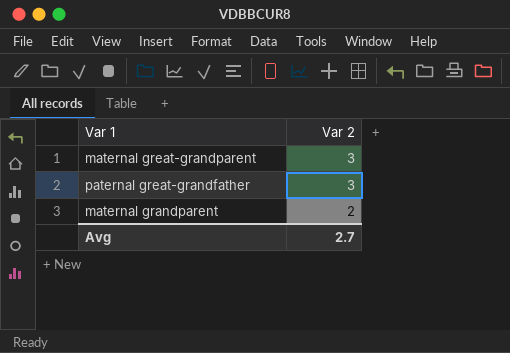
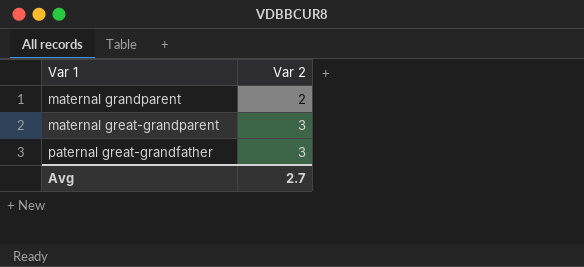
row order: Var 2 descending -> Var 1 ascending

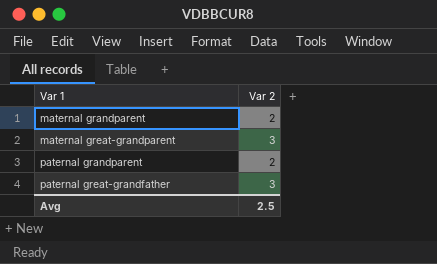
row paternal grandparent: none -> 2
Avg | Var 2: 2.7 -> 2.5

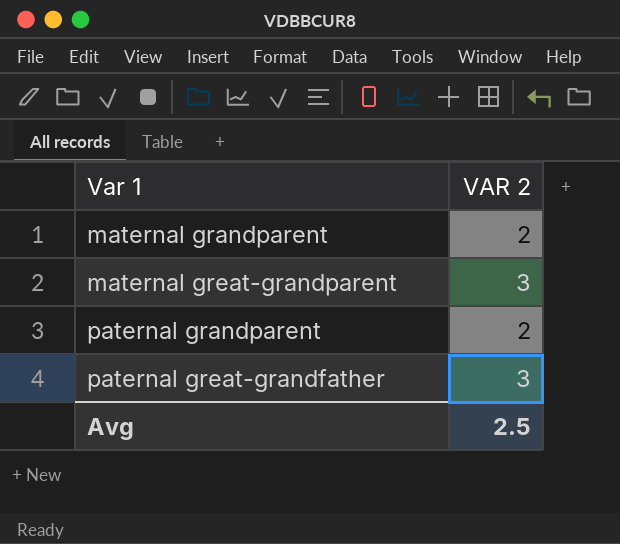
column name: Var 2 -> VAR 2

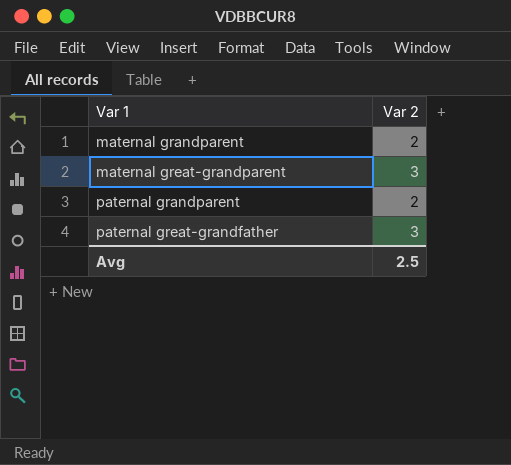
column name: VAR 2 -> Var 2

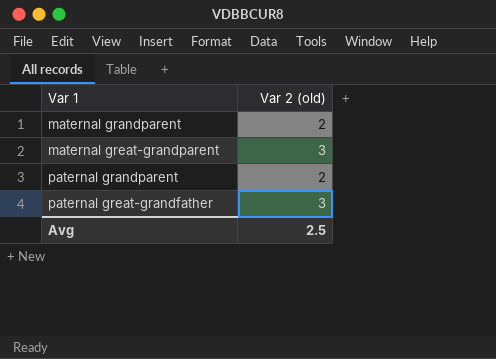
column name: Var 2 -> Var 2 (old)

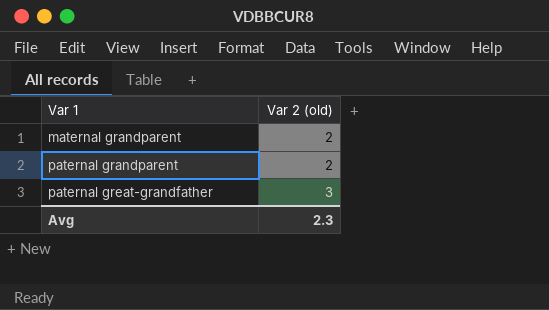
row maternal great-grandparent: 3 -> none
Avg | Var 2 (old): 2.5 -> 2.3

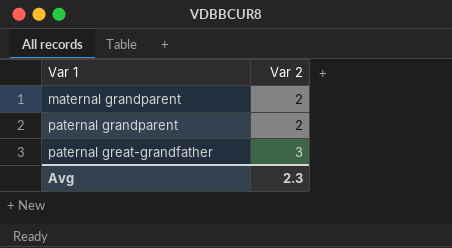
column name: Var 2 (old) -> Var 2

